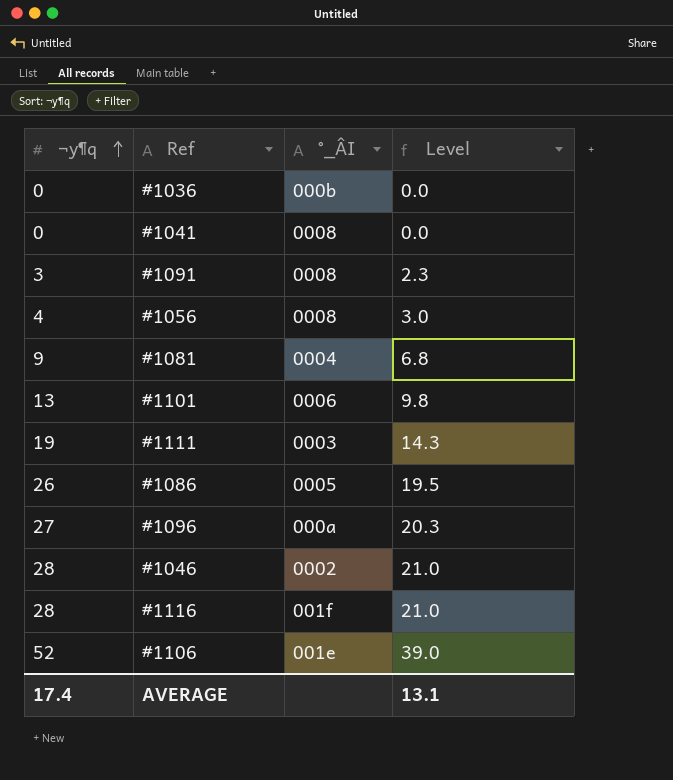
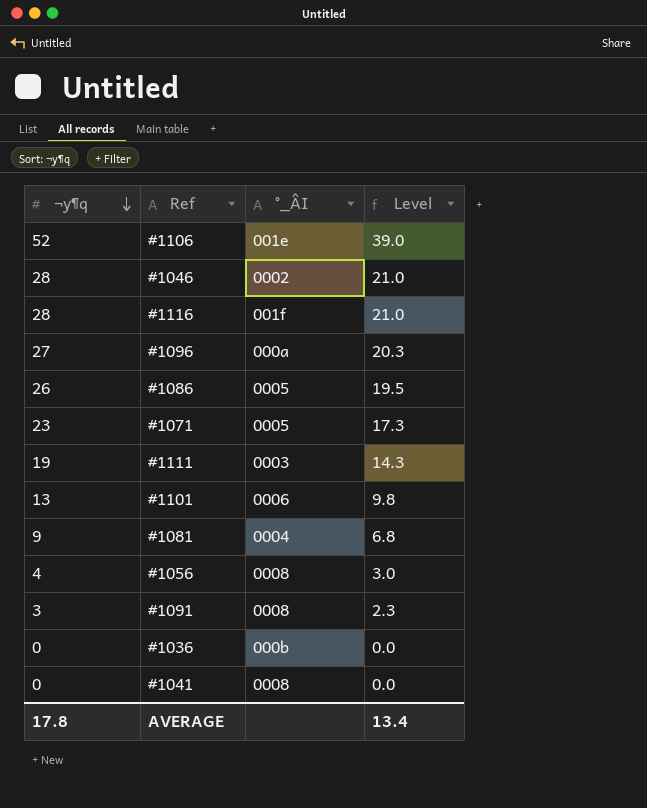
row order: ¬y¶q ascending -> ¬y¶q descending
row #1071: none -> 23 | 0005 | 17.3
AVERAGE | ¬y¶q: 17.4 -> 17.8
AVERAGE | Level: 13.1 -> 13.4

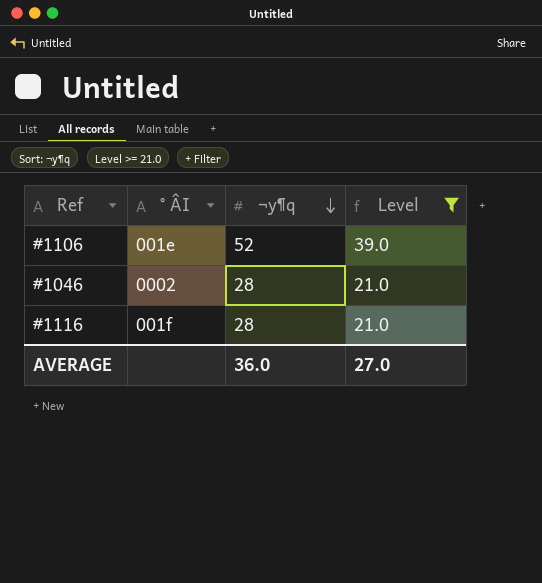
filter: none -> Level >= 21.0
column name: °_ÂI -> ° ÂI
column ¬y¶q | position: 1 -> 3
AVERAGE | ¬y¶q: 17.8 -> 36.0
AVERAGE | Level: 13.4 -> 27.0

